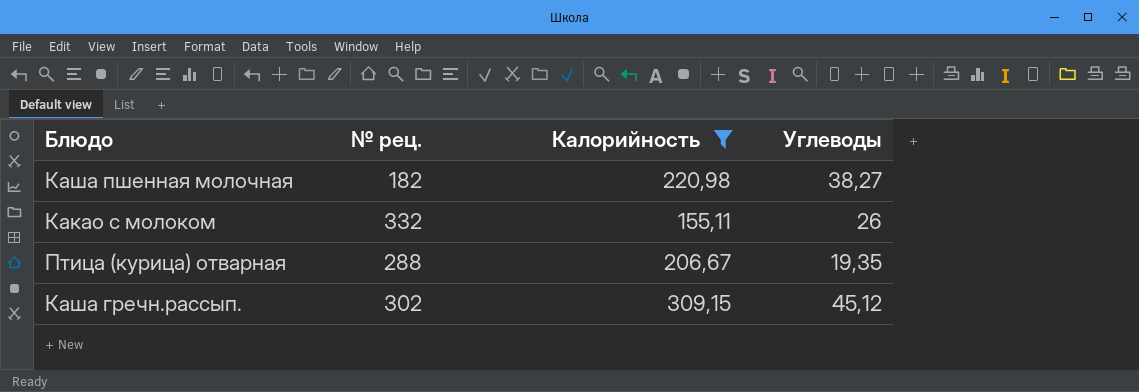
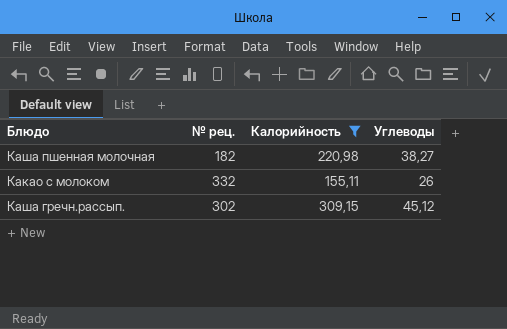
row Птица (курица) отварная: 288 | 206,67 | 19,35 -> none

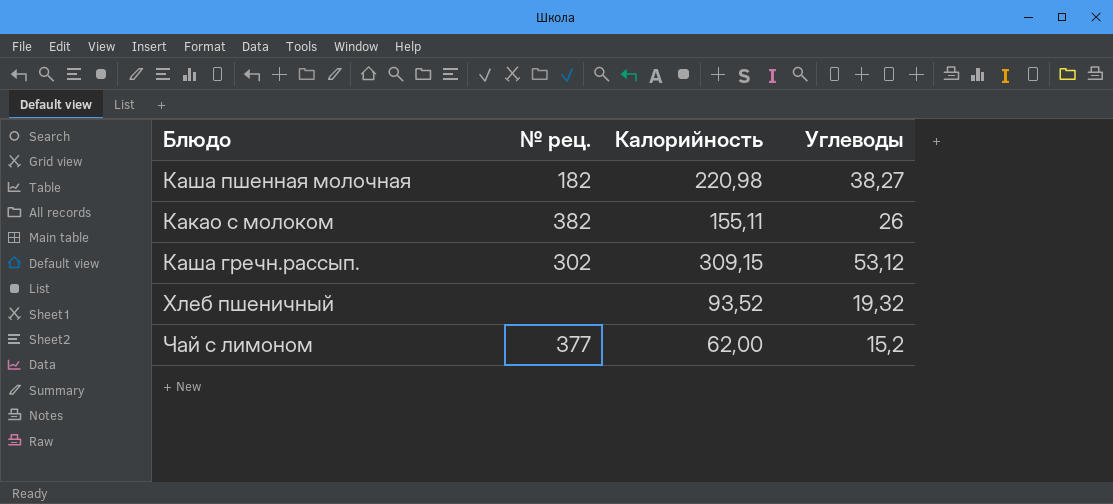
filter: Калорийность >= 155,11 -> none
Какао с молоком | № рец.: 332 -> 382
Каша гречн.рассып. | Углеводы: 45,12 -> 53,12

